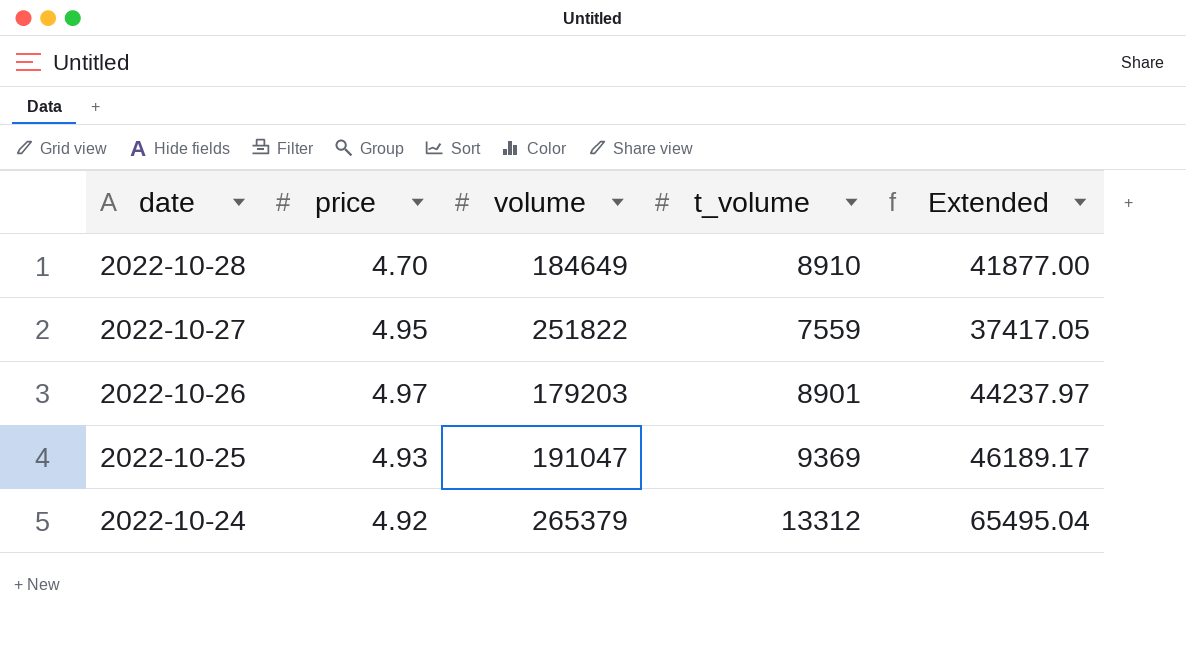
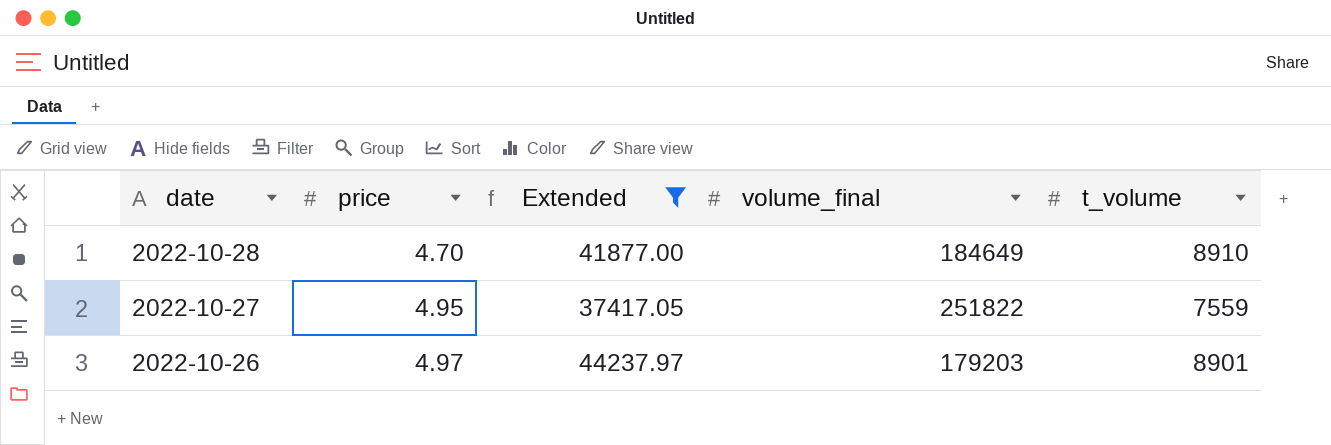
filter: none -> Extended <= 44237.97
column Extended | position: 5 -> 3
column name: volume -> volume_final

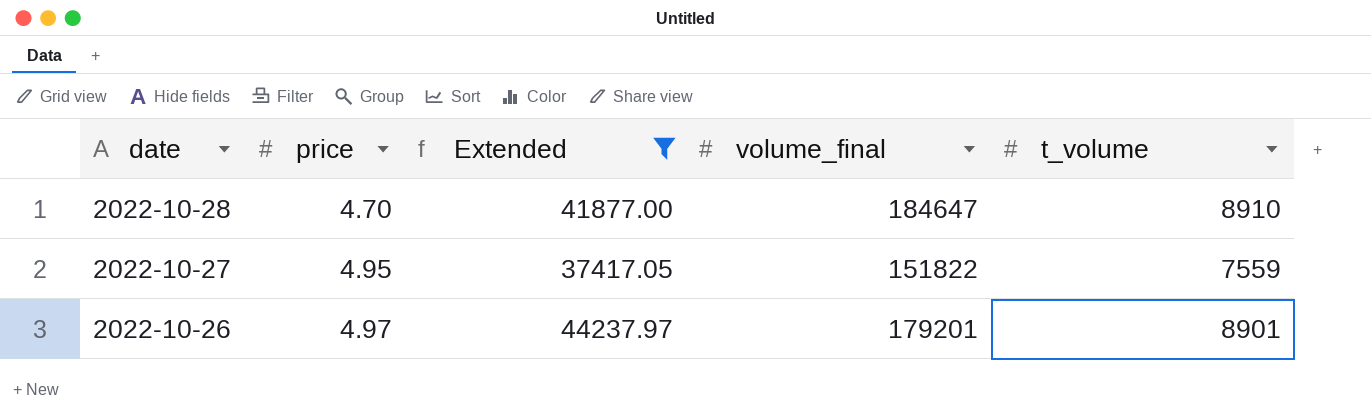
2022-10-28 | volume_final: 184649 -> 184647
2022-10-27 | volume_final: 251822 -> 151822
2022-10-26 | volume_final: 179203 -> 179201

